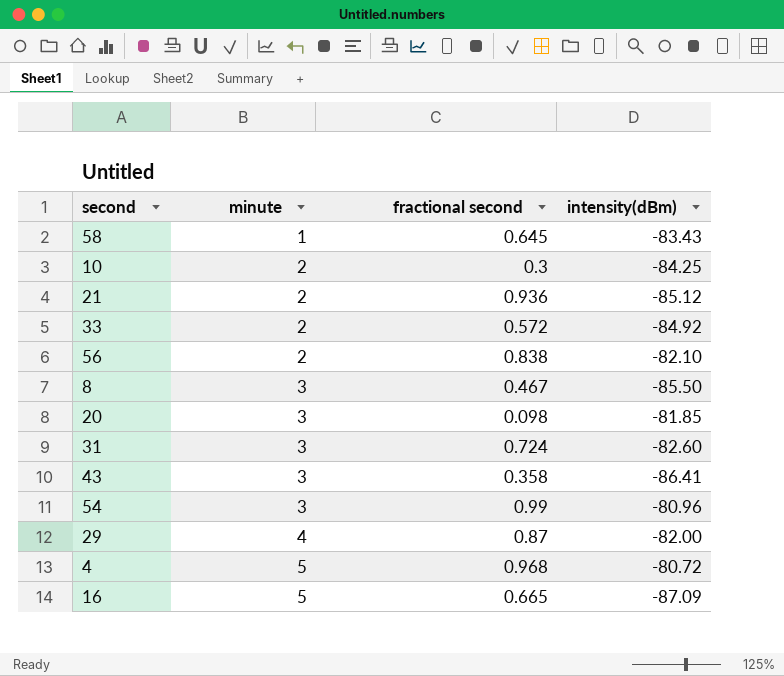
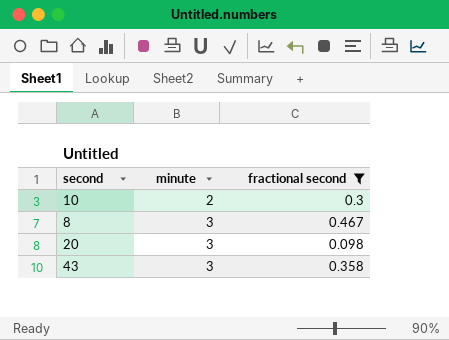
filter: none -> fractional second <= 0.467
column intensity(dBm) | position: 4 -> none

